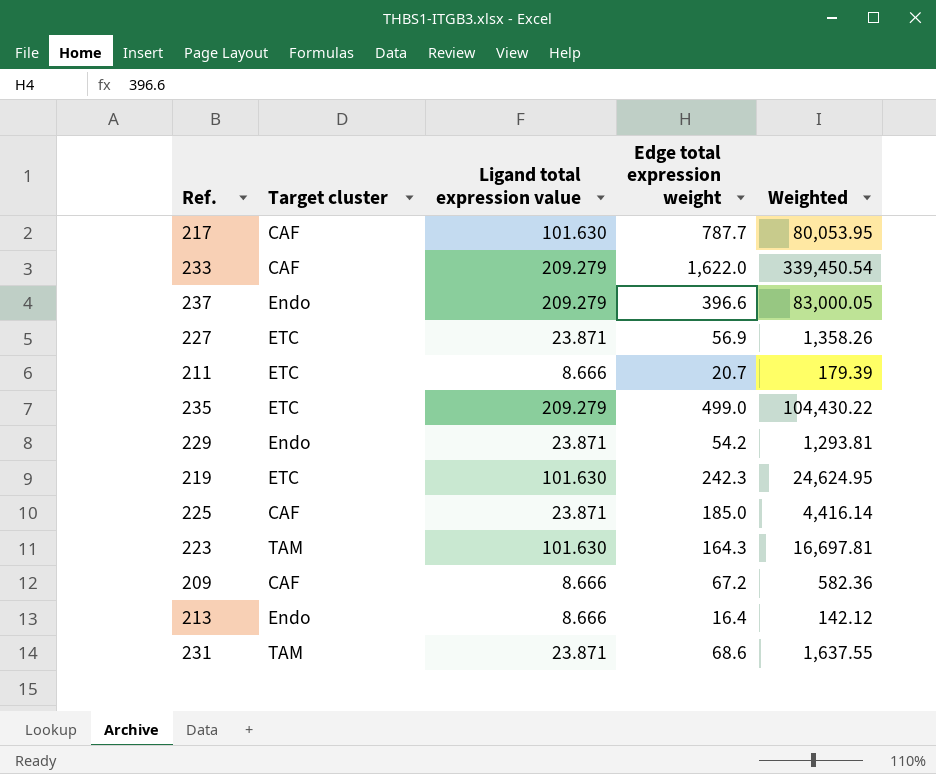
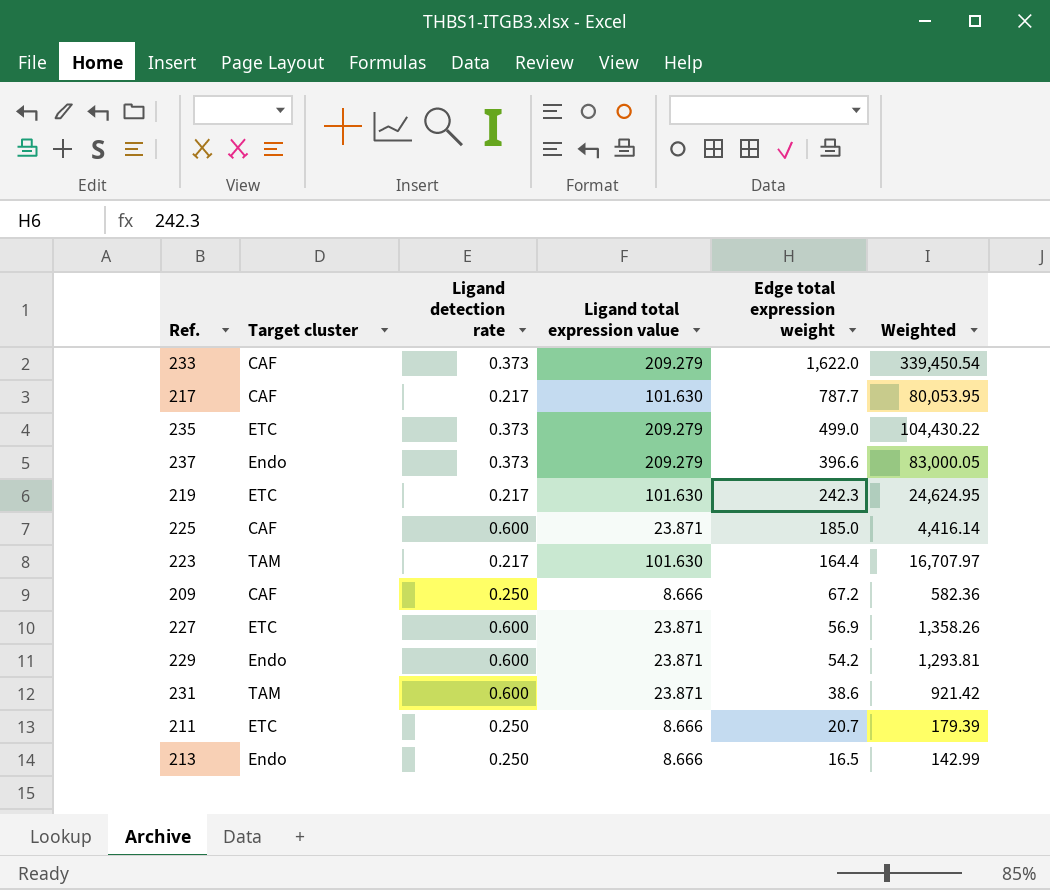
row order: none -> Edge total expression weight descending
column Ligand detection rate | position: none -> 3
223 | Edge total expression weight: 164.3 -> 164.4
223 | Weighted: 16,697.81 -> 16,707.97
231 | Edge total expression weight: 68.6 -> 38.6
231 | Weighted: 1,637.55 -> 921.42
213 | Edge total expression weight: 16.4 -> 16.5
213 | Weighted: 142.12 -> 142.99

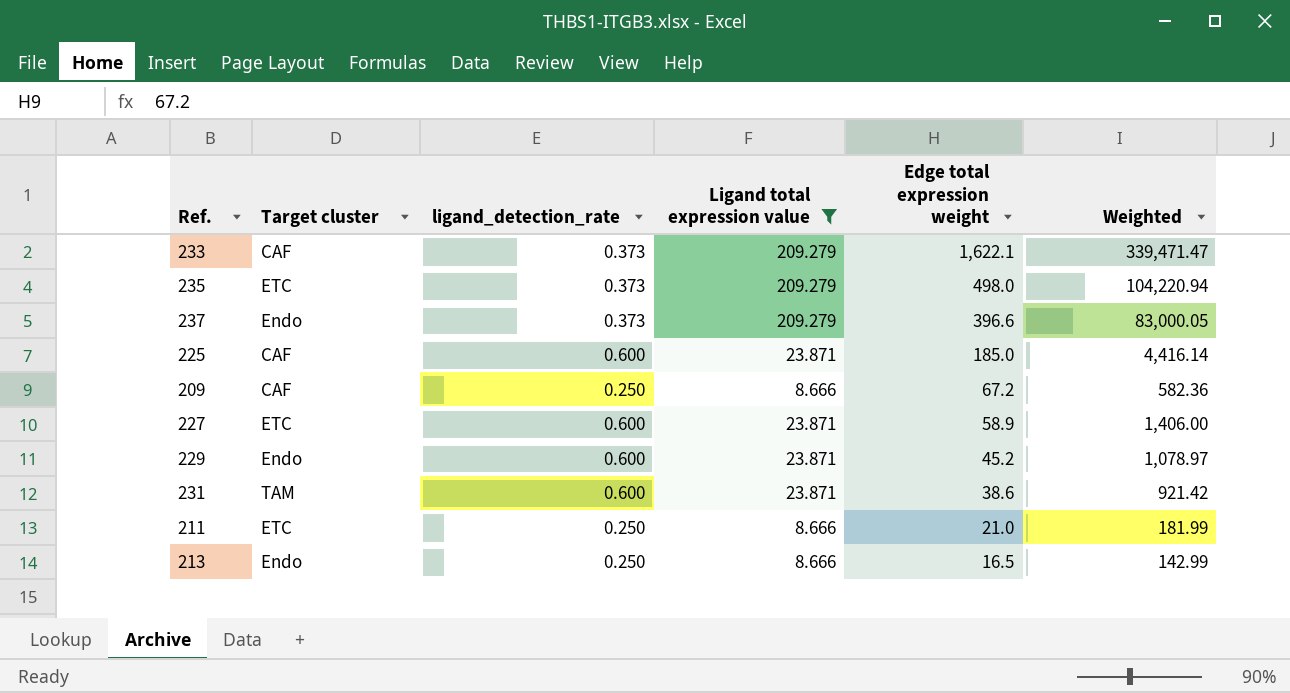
filter: none -> Ligand total expression value != 101.630
column name: Ligand detection rate -> ligand_detection_rate
233 | Edge total expression weight: 1,622.0 -> 1,622.1
233 | Weighted: 339,450.54 -> 339,471.47
235 | Edge total expression weight: 499.0 -> 498.0
235 | Weighted: 104,430.22 -> 104,220.94
227 | Edge total expression weight: 56.9 -> 58.9
227 | Weighted: 1,358.26 -> 1,406.00
229 | Edge total expression weight: 54.2 -> 45.2
229 | Weighted: 1,293.81 -> 1,078.97
211 | Edge total expression weight: 20.7 -> 21.0
211 | Weighted: 179.39 -> 181.99

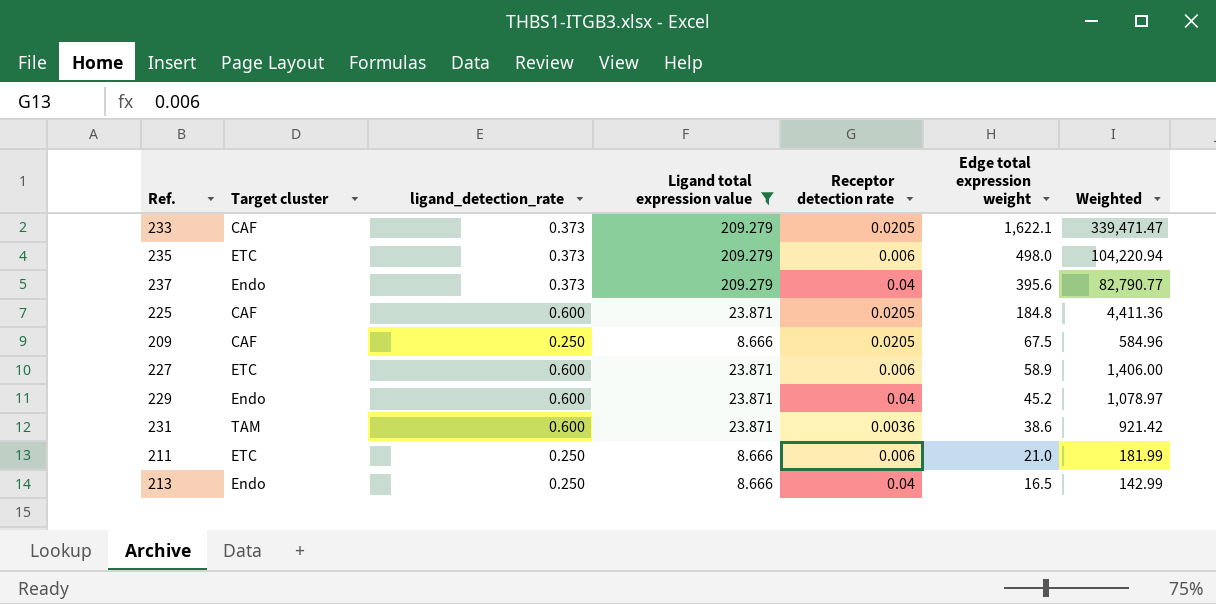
column Receptor detection rate | position: none -> 5
237 | Edge total expression weight: 396.6 -> 395.6
237 | Weighted: 83,000.05 -> 82,790.77
225 | Edge total expression weight: 185.0 -> 184.8
225 | Weighted: 4,416.14 -> 4,411.36
209 | Edge total expression weight: 67.2 -> 67.5
209 | Weighted: 582.36 -> 584.96

